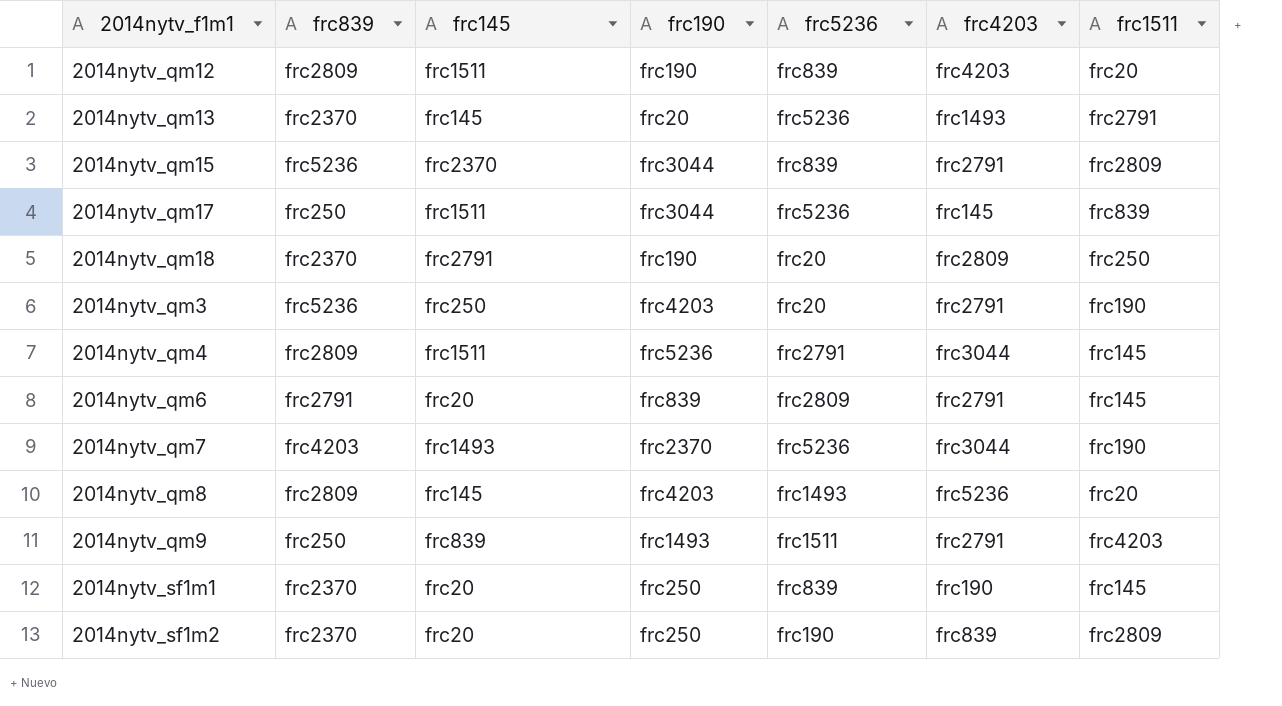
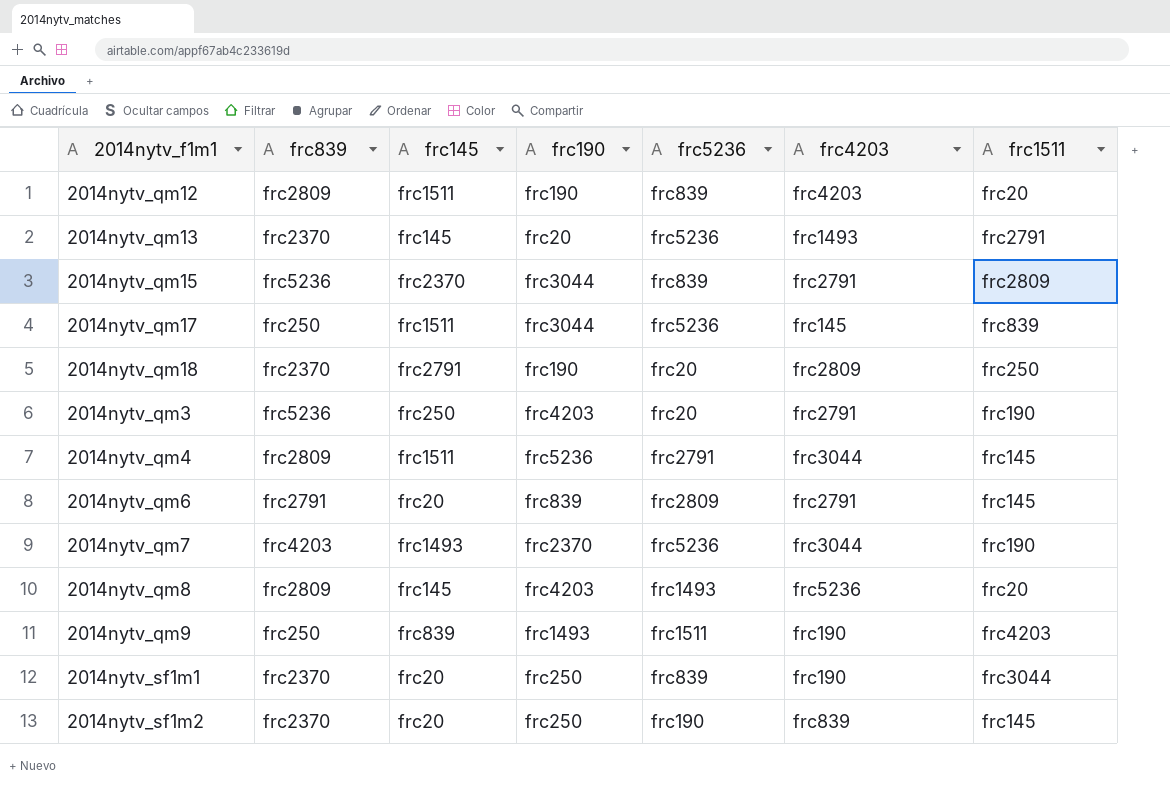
2014nytv_qm9 | frc4203: frc2791 -> frc190
2014nytv_sf1m1 | frc1511: frc145 -> frc3044
2014nytv_sf1m2 | frc1511: frc2809 -> frc145

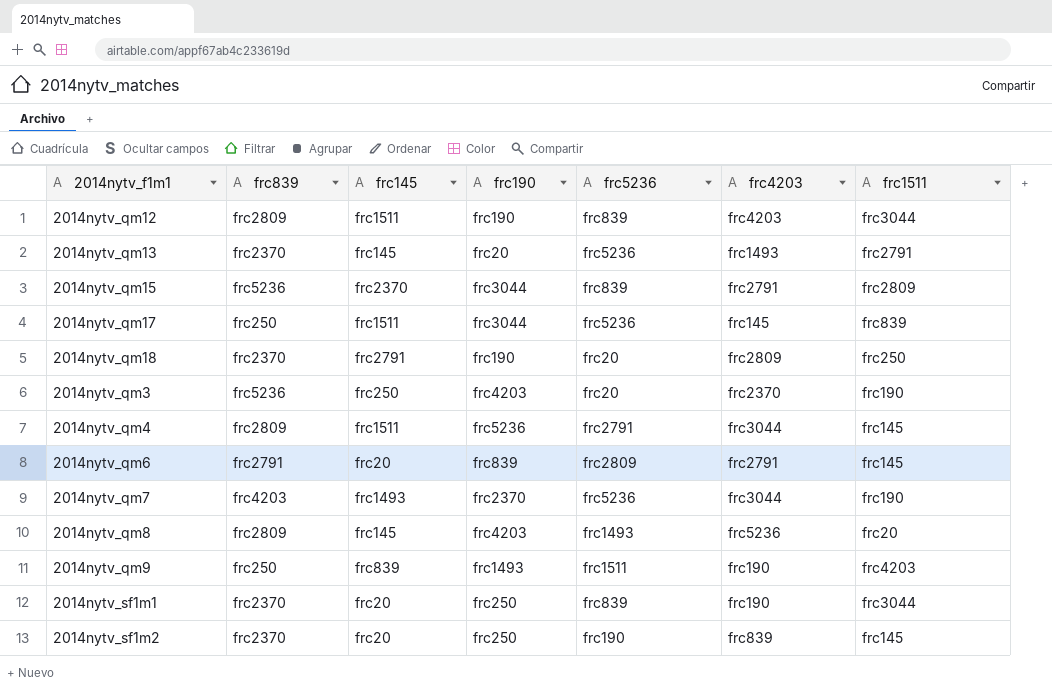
2014nytv_qm12 | frc1511: frc20 -> frc3044
2014nytv_qm3 | frc4203: frc2791 -> frc2370

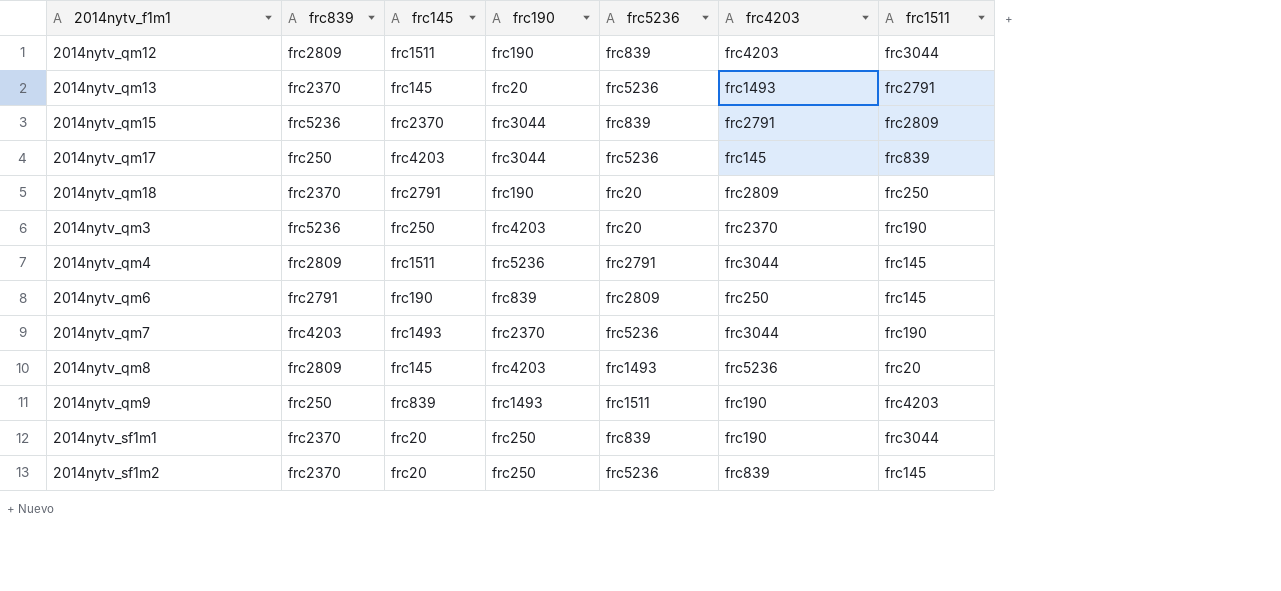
2014nytv_qm17 | frc145: frc1511 -> frc4203
2014nytv_qm6 | frc145: frc20 -> frc190
2014nytv_qm6 | frc4203: frc2791 -> frc250
2014nytv_sf1m2 | frc5236: frc190 -> frc5236

